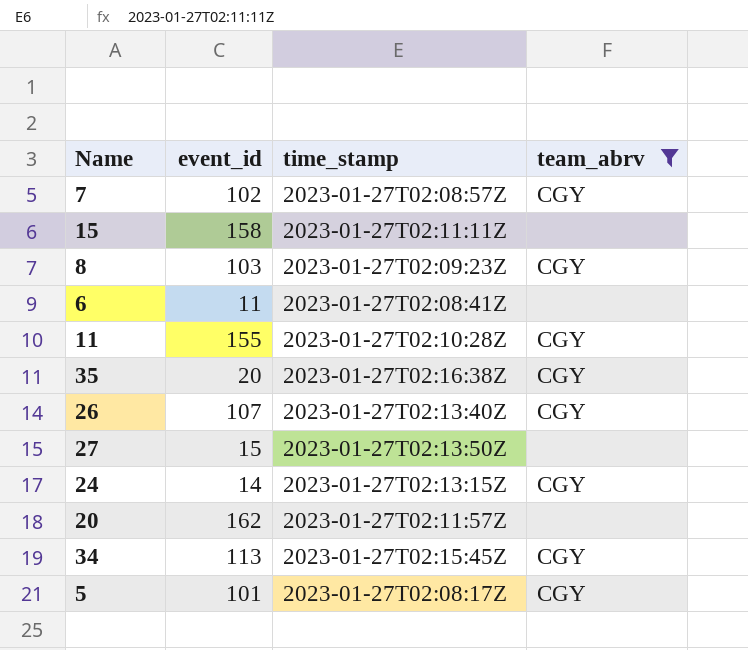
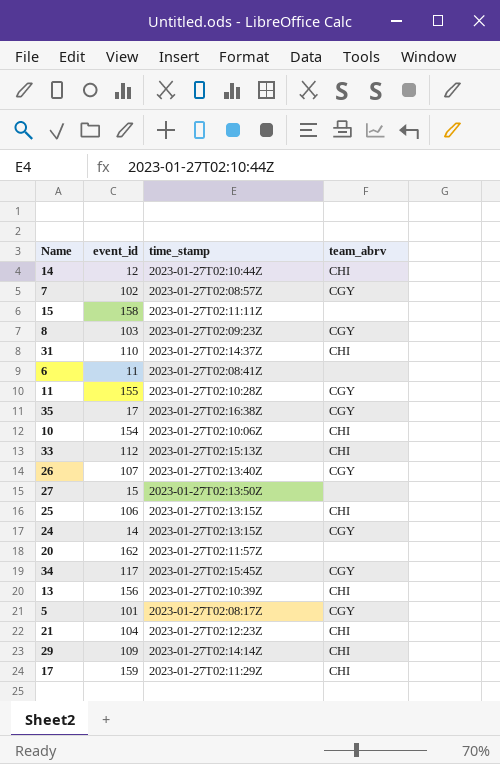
filter: team_abrv != CHI -> none
35 | event_id: 20 -> 17
34 | event_id: 113 -> 117

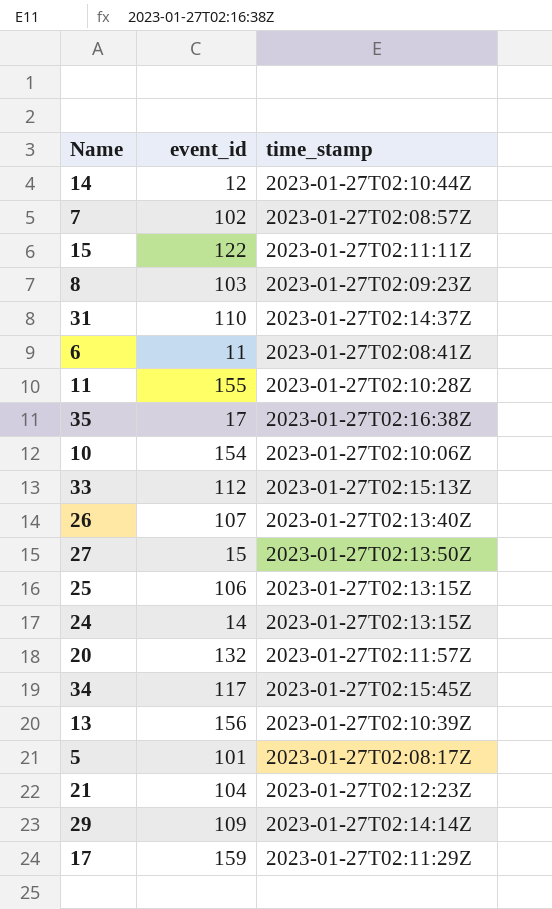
column team_abrv | position: 4 -> none
15 | event_id: 158 -> 122
20 | event_id: 162 -> 132

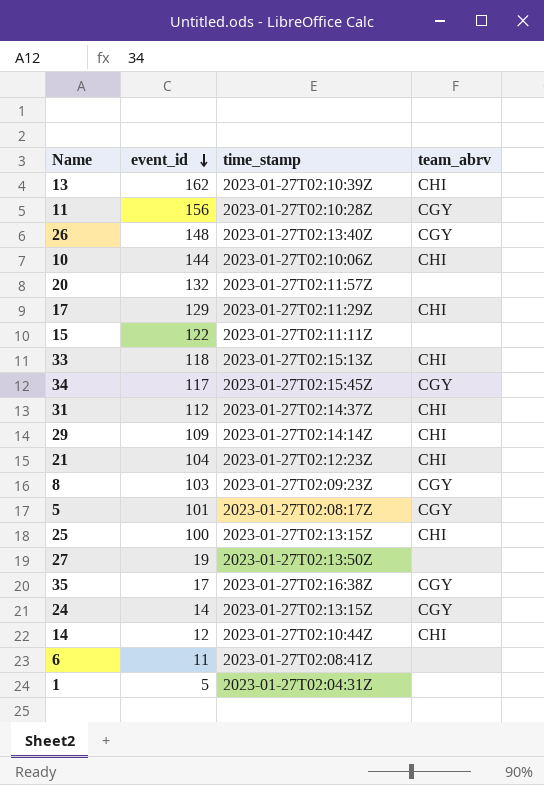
row order: none -> event_id descending
column team_abrv | position: none -> 4
row 7: 102 | 2023-01-27T02:08:57Z -> none
13 | event_id: 156 -> 162
11 | event_id: 155 -> 156
26 | event_id: 107 -> 148
10 | event_id: 154 -> 144
17 | event_id: 159 -> 129
33 | event_id: 112 -> 118
31 | event_id: 110 -> 112
25 | event_id: 106 -> 100
27 | event_id: 15 -> 19
row 1: none -> 5 | 2023-01-27T02:04:31Z | none

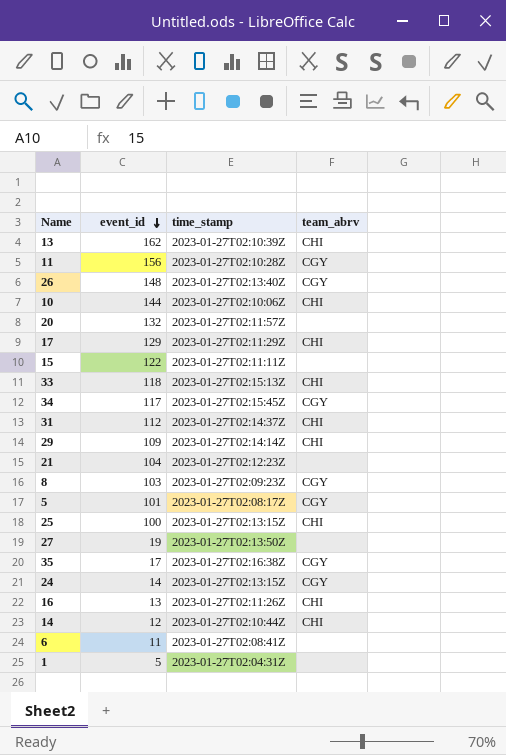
21 | team_abrv: CHI -> none
row 16: none -> 13 | 2023-01-27T02:11:26Z | CHI

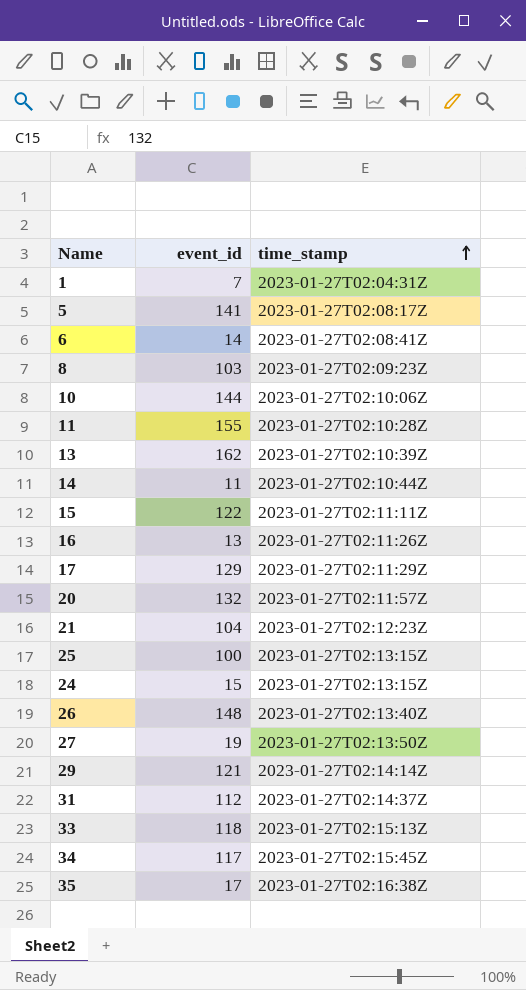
row order: event_id descending -> time_stamp ascending
column team_abrv | position: 4 -> none
1 | event_id: 5 -> 7
5 | event_id: 101 -> 141
6 | event_id: 11 -> 14
11 | event_id: 156 -> 155
14 | event_id: 12 -> 11
24 | event_id: 14 -> 15
29 | event_id: 109 -> 121

